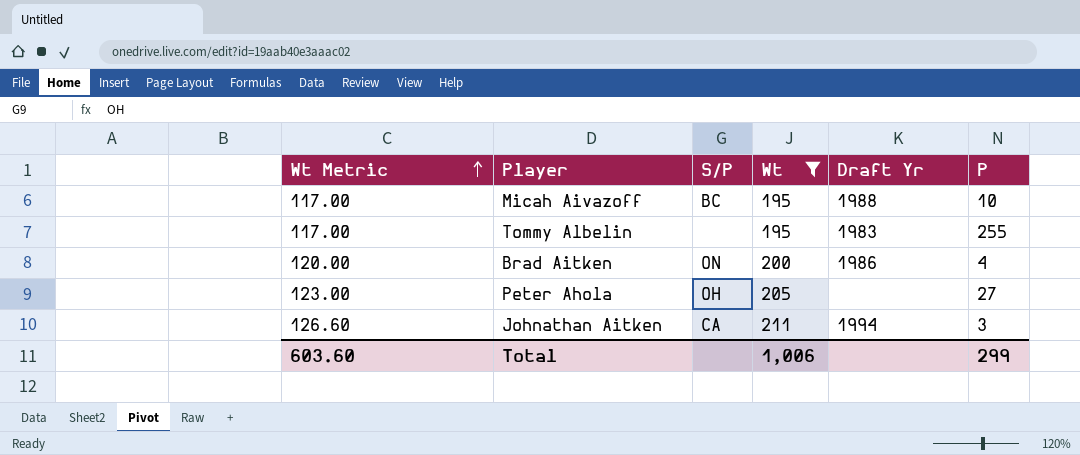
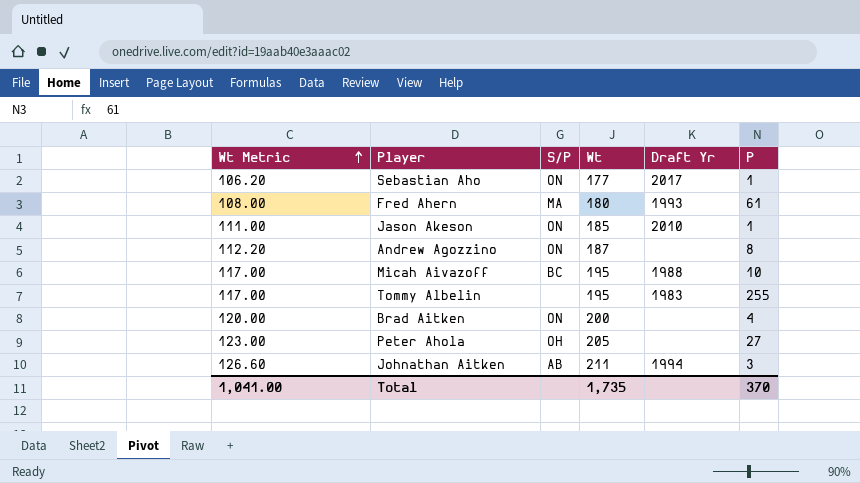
filter: Wt >= 195 -> none
Brad Aitken | Draft Yr: 1986 -> none
Johnathan Aitken | S/P: CA -> AB
Total | Wt Metric: 603.60 -> 1,041.00
Total | Wt: 1,006 -> 1,735
Total | P: 299 -> 370

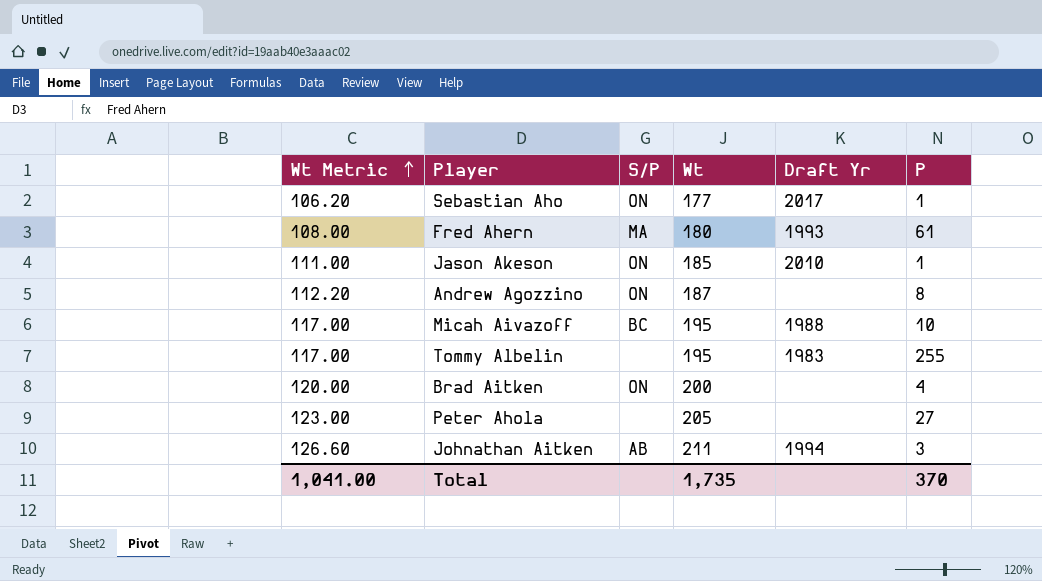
Peter Ahola | S/P: OH -> none

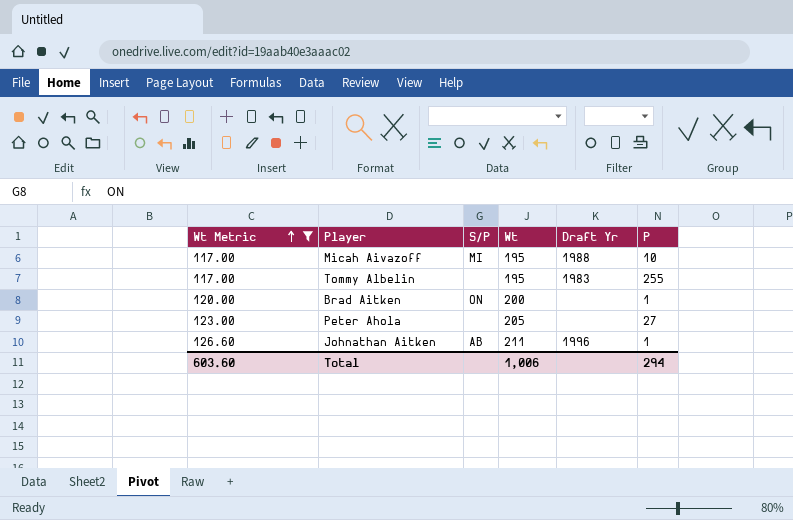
filter: none -> Wt Metric >= 117.00
Micah Aivazoff | S/P: BC -> MI
Brad Aitken | P: 4 -> 1
Johnathan Aitken | Draft Yr: 1994 -> 1996
Johnathan Aitken | P: 3 -> 1
Total | Wt Metric: 1,041.00 -> 603.60
Total | Wt: 1,735 -> 1,006
Total | P: 370 -> 294

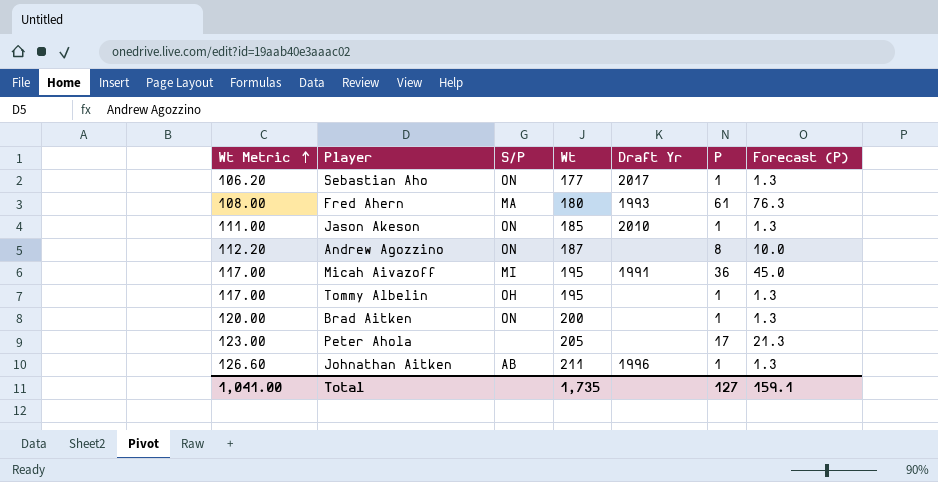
filter: Wt Metric >= 117.00 -> none
column Forecast (P) | formula: none -> [P] * 1.25
Micah Aivazoff | Draft Yr: 1988 -> 1991
Micah Aivazoff | P: 10 -> 36
Tommy Albelin | S/P: none -> OH
Tommy Albelin | Draft Yr: 1983 -> none
Tommy Albelin | P: 255 -> 1
Peter Ahola | P: 27 -> 17
Total | Wt Metric: 603.60 -> 1,041.00
Total | Wt: 1,006 -> 1,735
Total | P: 294 -> 127

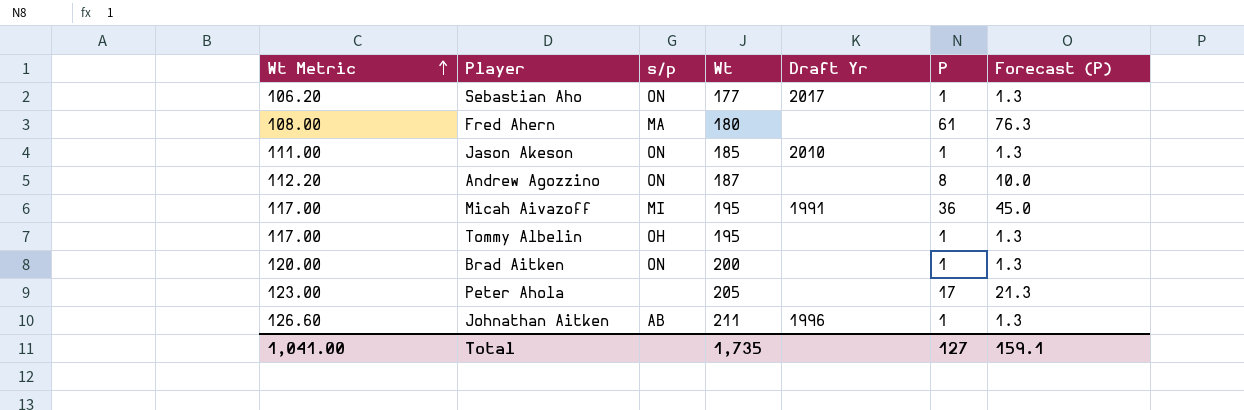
column name: S/P -> s/p
Fred Ahern | Draft Yr: 1993 -> none

